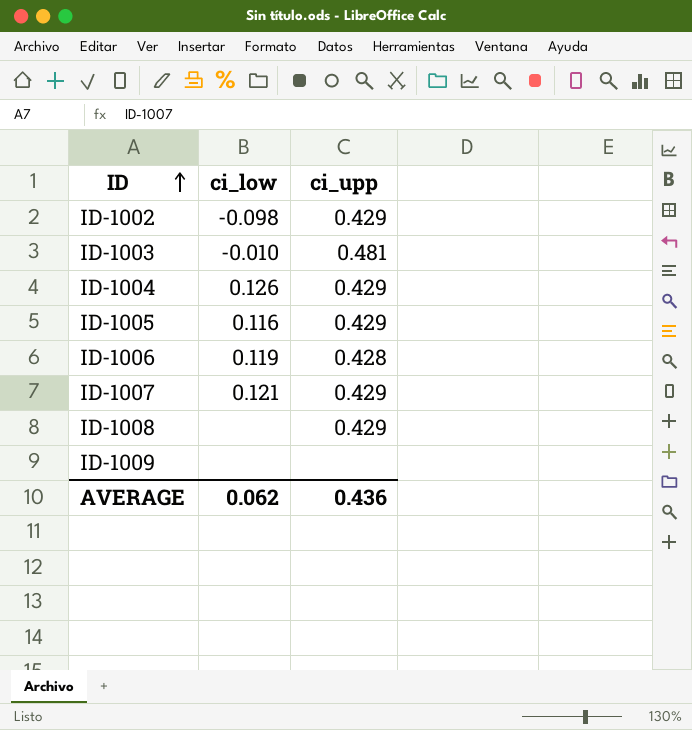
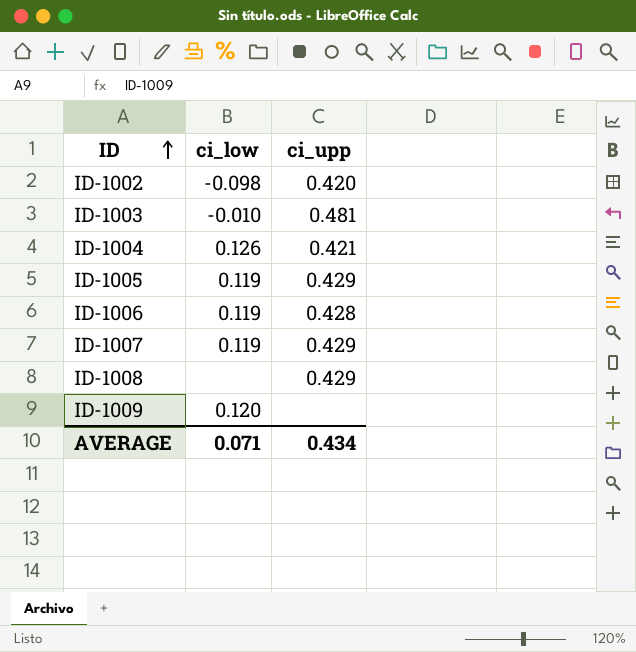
ID-1002 | ci_upp: 0.429 -> 0.420
ID-1004 | ci_upp: 0.429 -> 0.421
ID-1005 | ci_low: 0.116 -> 0.119
ID-1007 | ci_low: 0.121 -> 0.119
ID-1009 | ci_low: none -> 0.120
AVERAGE | ci_low: 0.062 -> 0.071
AVERAGE | ci_upp: 0.436 -> 0.434

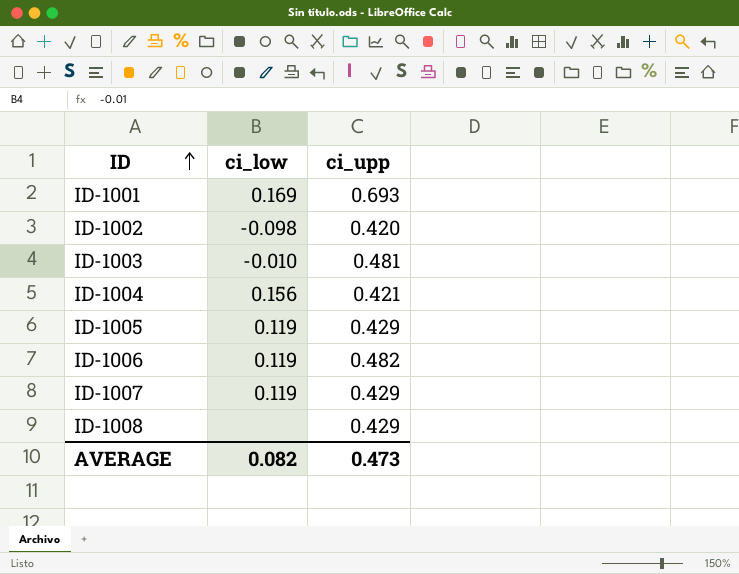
row ID-1009: 0.120 | none -> none
row ID-1001: none -> 0.169 | 0.693
ID-1004 | ci_low: 0.126 -> 0.156
ID-1006 | ci_upp: 0.428 -> 0.482
AVERAGE | ci_low: 0.071 -> 0.082
AVERAGE | ci_upp: 0.434 -> 0.473

